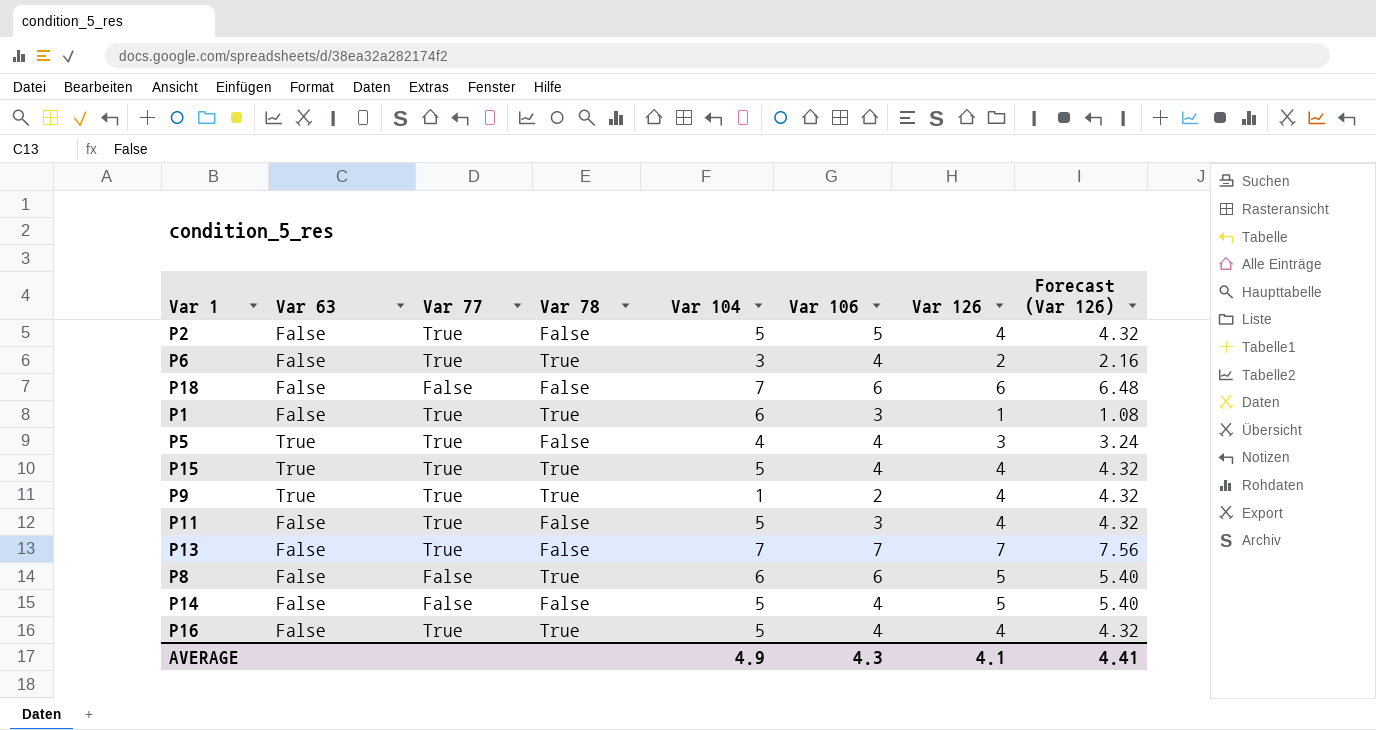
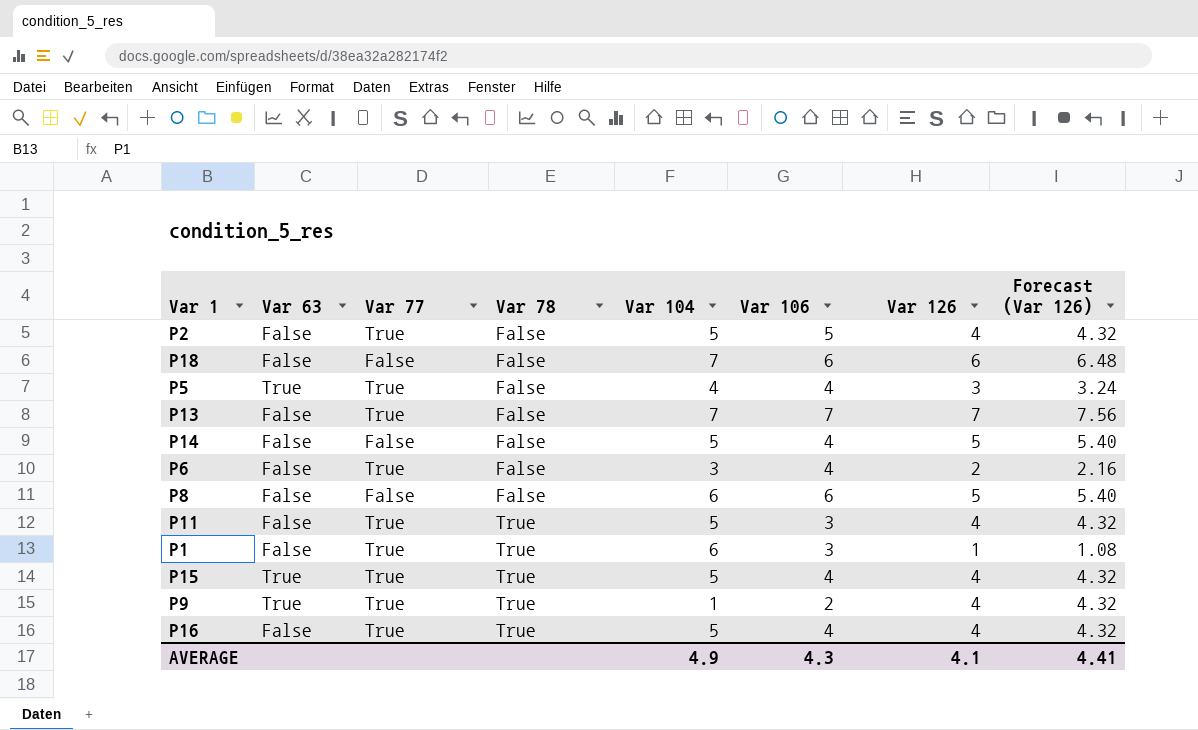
row order: none -> Var 78 ascending
P6 | Var 78: True -> False
P8 | Var 78: True -> False
P11 | Var 78: False -> True

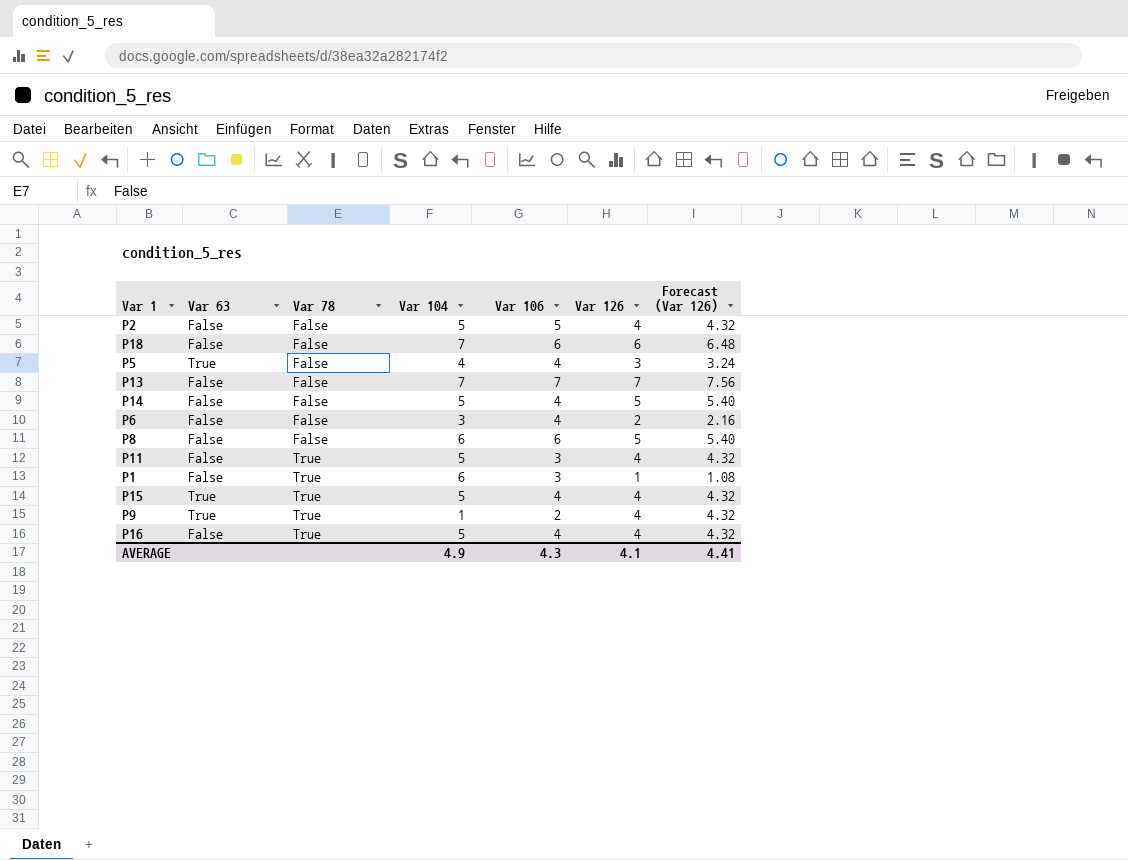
column Var 77 | position: 3 -> none

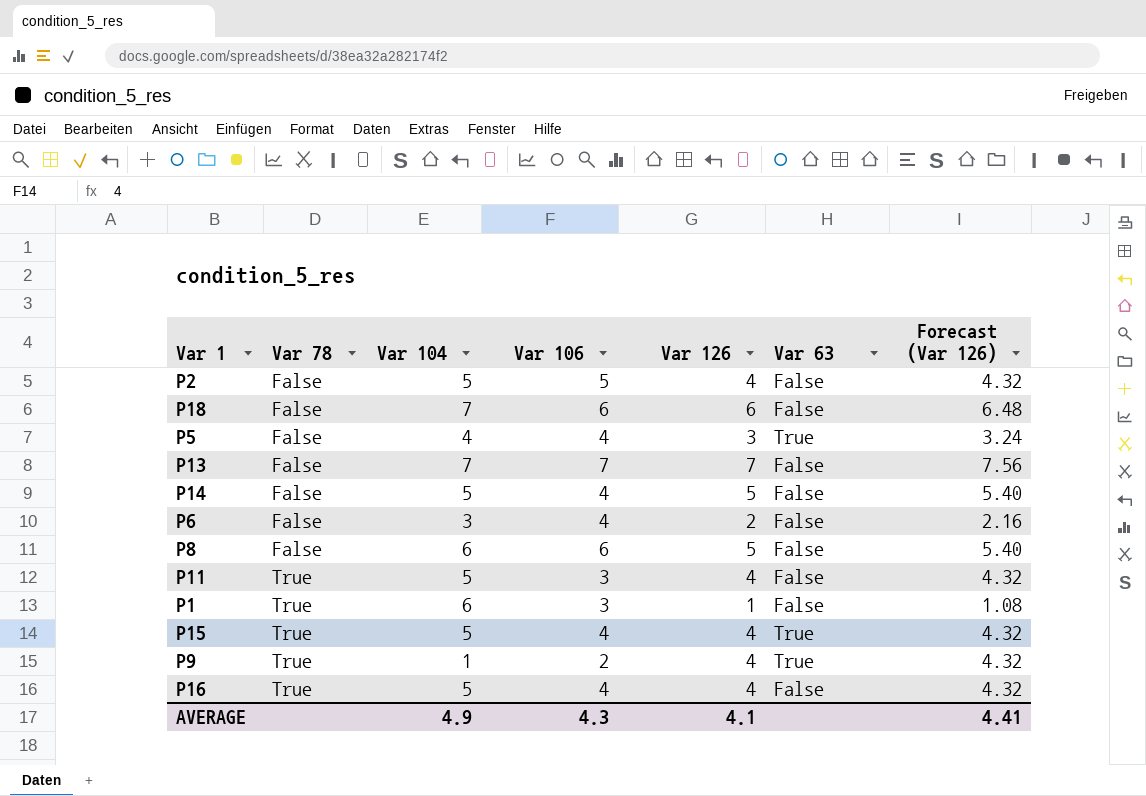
column Var 63 | position: 2 -> 6

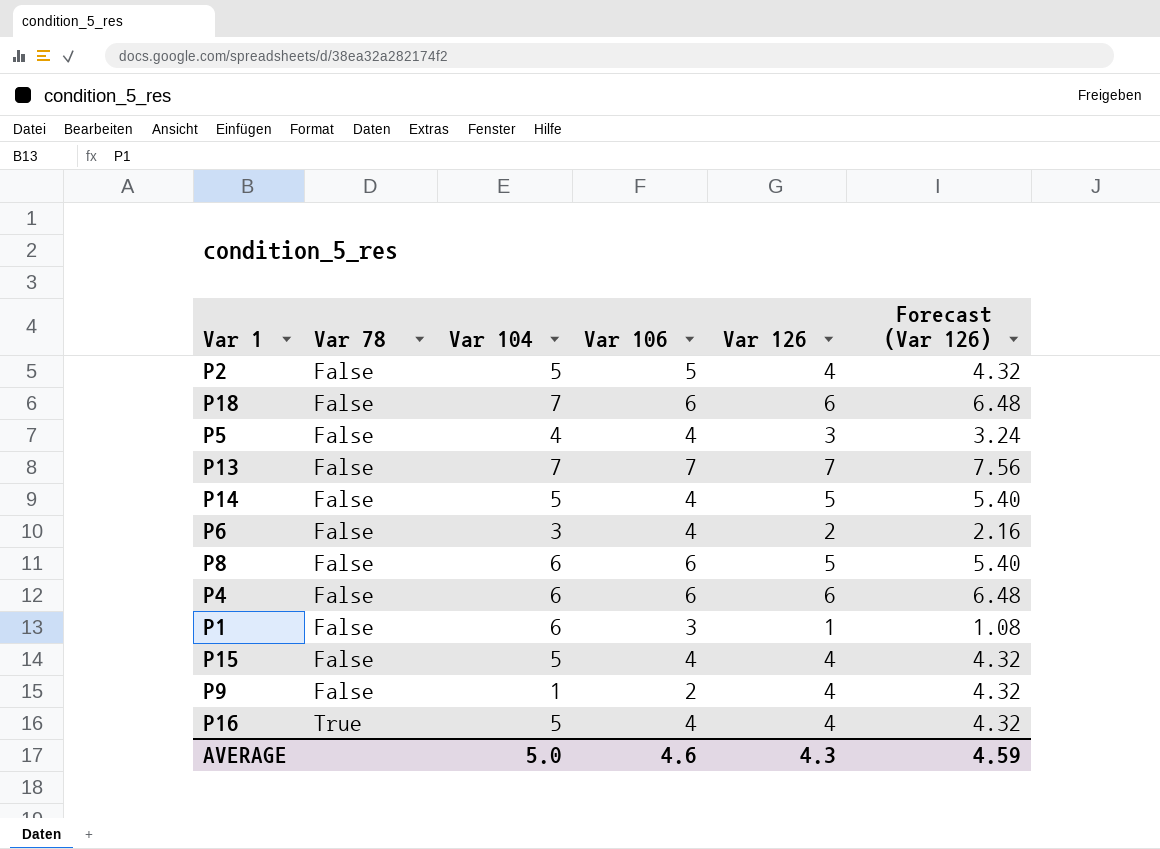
column Var 63 | position: 6 -> none
row P11: True | 5 | 3 | 4 | False | 4.32 -> none
row P4: none -> False | 6 | 6 | 6 | 6.48
P1 | Var 78: True -> False
P15 | Var 78: True -> False
P9 | Var 78: True -> False
AVERAGE | Var 104: 4.9 -> 5.0
AVERAGE | Var 106: 4.3 -> 4.6
AVERAGE | Var 126: 4.1 -> 4.3
AVERAGE | Forecast (Var 126): 4.41 -> 4.59

